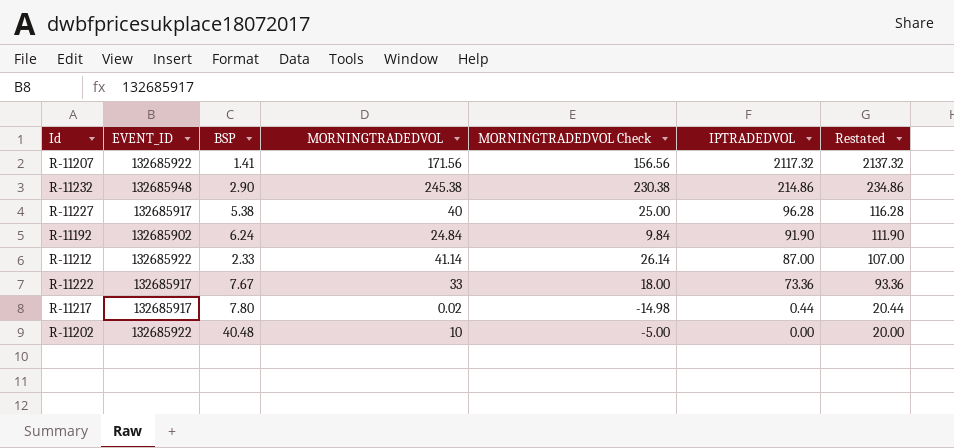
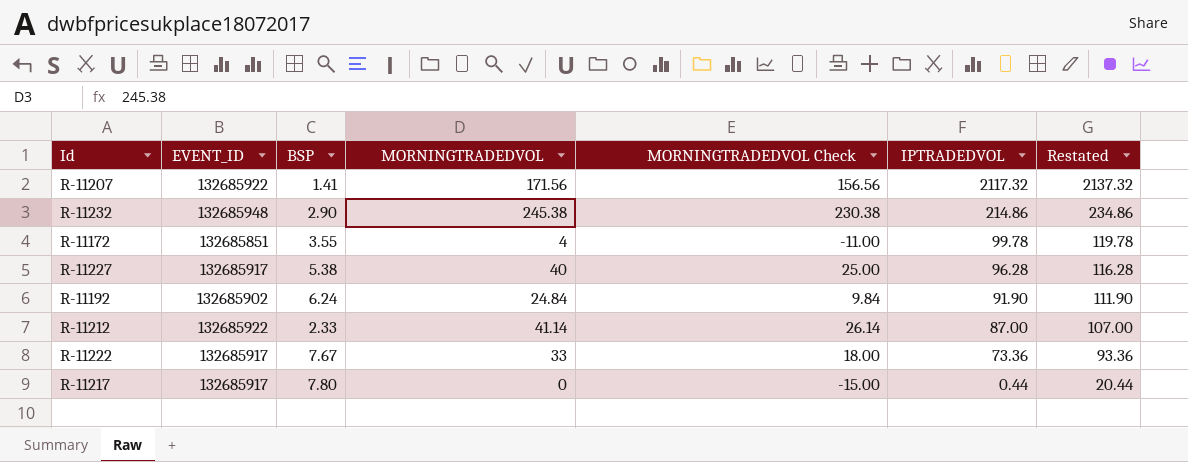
row R-11202: 132685922 | 40.48 | 10 | -5.00 | 0.00 | 20.00 -> none
row R-11172: none -> 132685851 | 3.55 | 4 | -11.00 | 99.78 | 119.78
R-11217 | MORNINGTRADEDVOL: 0.02 -> 0
R-11217 | MORNINGTRADEDVOL Check: -14.98 -> -15.00

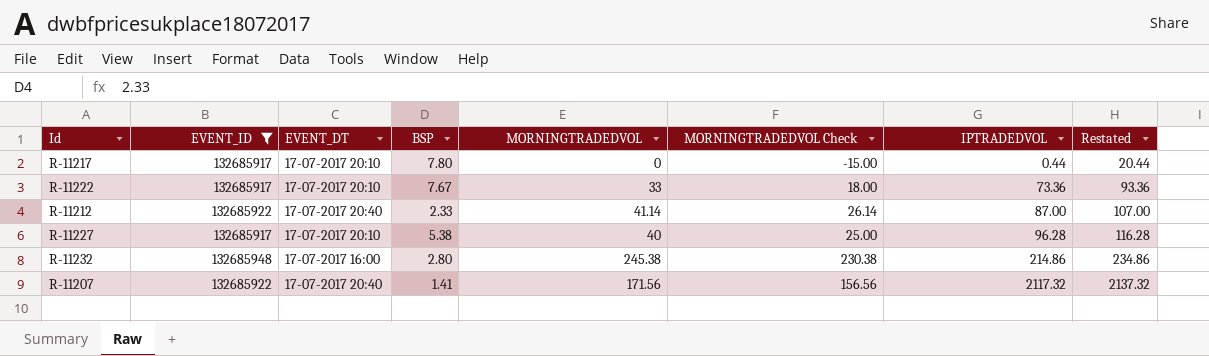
filter: none -> EVENT_ID >= 132685917
row order: IPTRADEDVOL descending -> IPTRADEDVOL ascending
column EVENT_DT | position: none -> 3
R-11232 | BSP: 2.90 -> 2.80

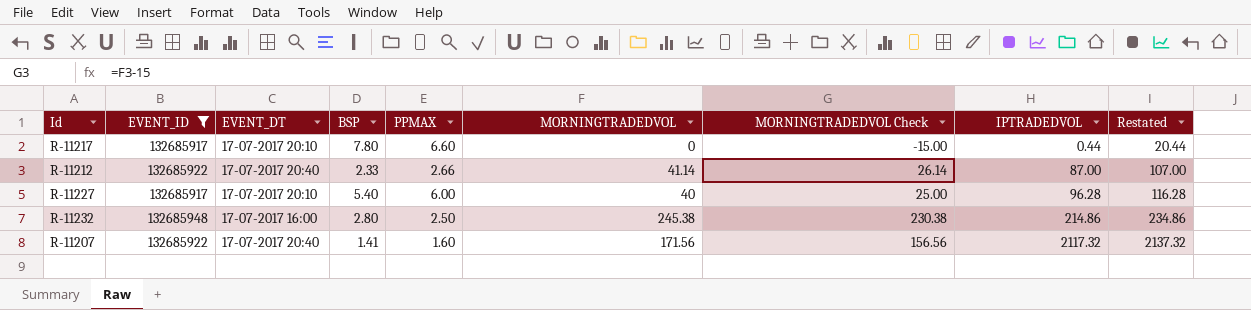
column PPMAX | position: none -> 5
row R-11222: 132685917 | 17-07-2017 20:10 | 7.67 | 33 | 18.00 | 73.36 | 93.36 -> none
R-11227 | BSP: 5.38 -> 5.40

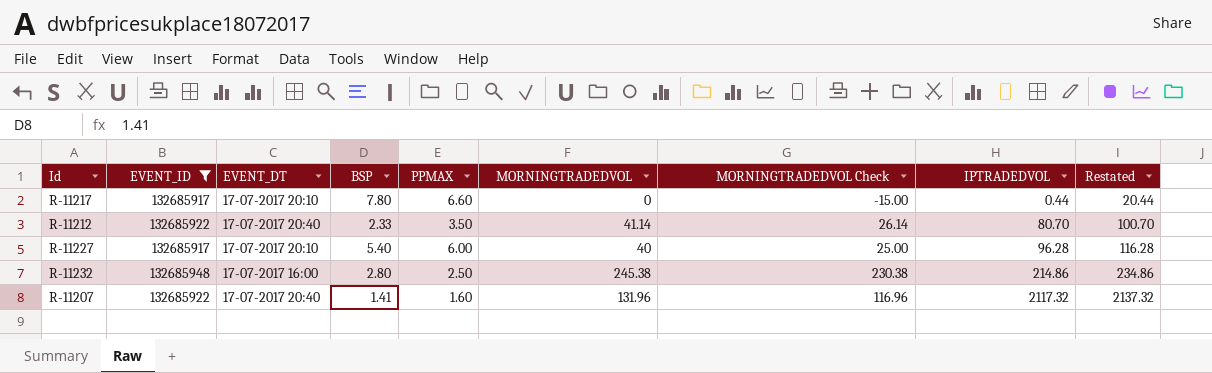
R-11212 | PPMAX: 2.66 -> 3.50
R-11212 | IPTRADEDVOL: 87.00 -> 80.70
R-11212 | Restated: 107.00 -> 100.70
R-11207 | MORNINGTRADEDVOL: 171.56 -> 131.96
R-11207 | MORNINGTRADEDVOL Check: 156.56 -> 116.96

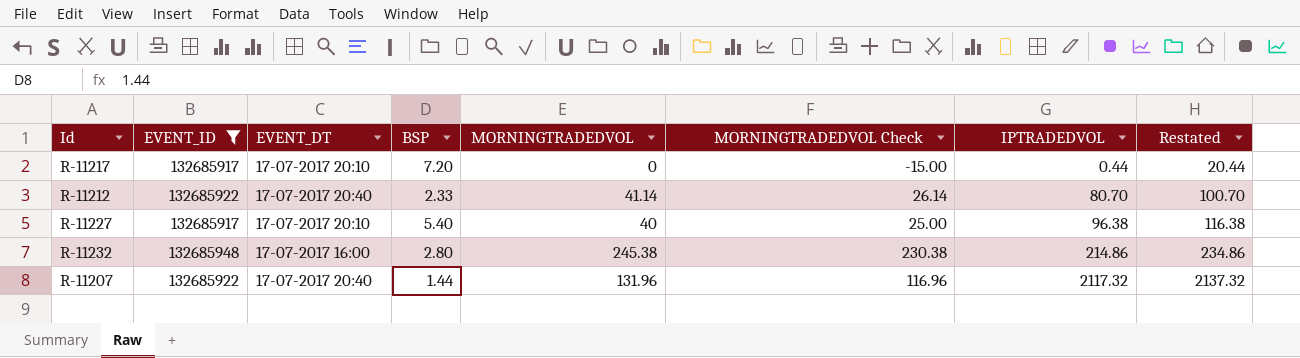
column PPMAX | position: 5 -> none
R-11217 | BSP: 7.80 -> 7.20
R-11227 | IPTRADEDVOL: 96.28 -> 96.38
R-11227 | Restated: 116.28 -> 116.38
R-11207 | BSP: 1.41 -> 1.44

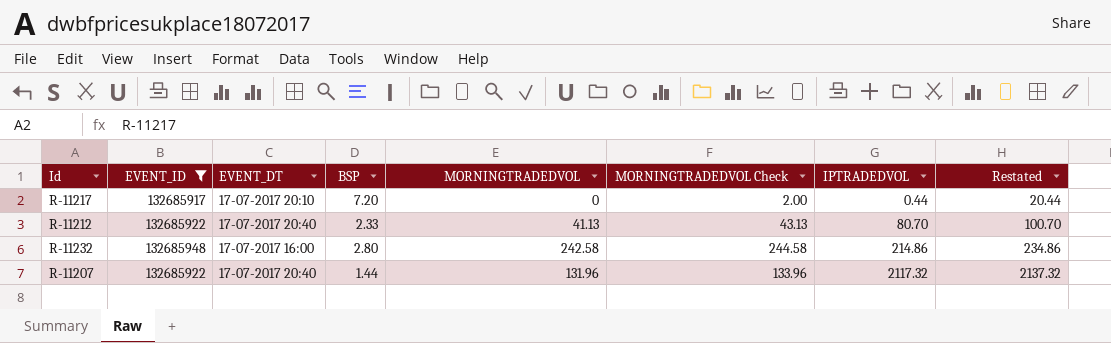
column MORNINGTRADEDVOL Check | formula: [MORNINGTRADEDVOL] - 15 -> [MORNINGTRADEDVOL] + 2
row R-11227: 132685917 | 17-07-2017 20:10 | 5.40 | 40 | 25.00 | 96.38 | 116.38 -> none
R-11212 | MORNINGTRADEDVOL: 41.14 -> 41.13
R-11232 | MORNINGTRADEDVOL: 245.38 -> 242.58

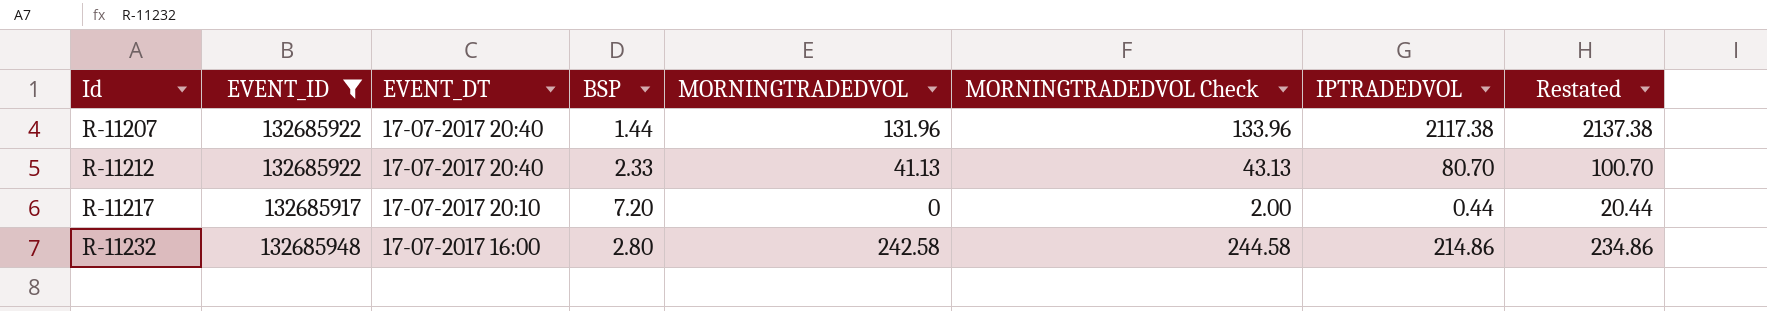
row order: IPTRADEDVOL ascending -> Id ascending
R-11207 | IPTRADEDVOL: 2117.32 -> 2117.38
R-11207 | Restated: 2137.32 -> 2137.38

